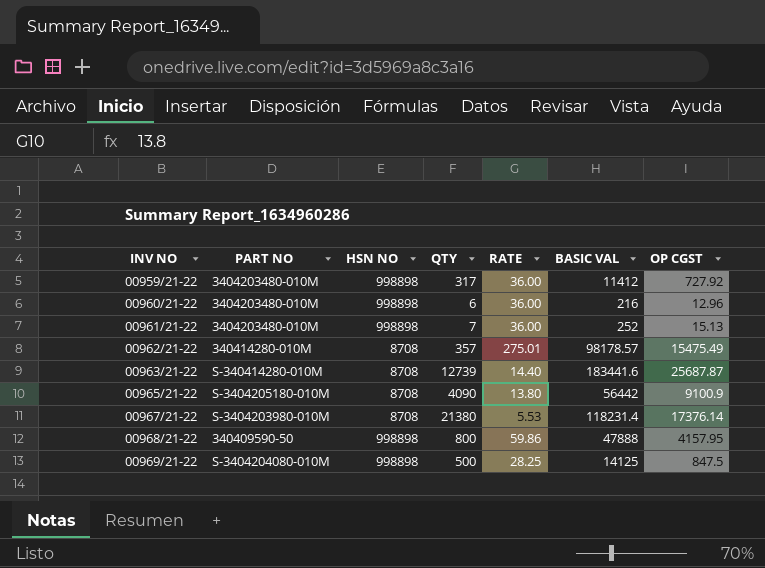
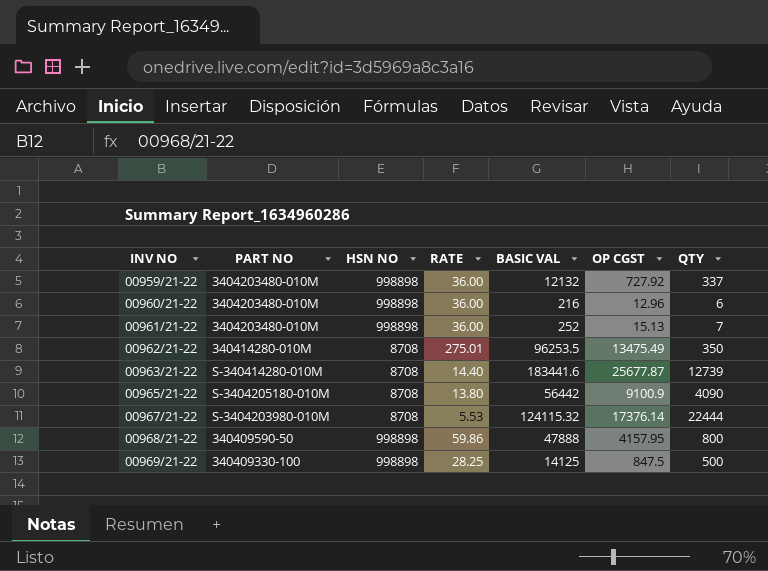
column QTY | position: 4 -> 7
00959/21-22 | BASIC VAL: 11412 -> 12132
00959/21-22 | QTY: 317 -> 337
00962/21-22 | BASIC VAL: 98178.57 -> 96253.5
00962/21-22 | OP CGST: 15475.49 -> 13475.49
00962/21-22 | QTY: 357 -> 350
00963/21-22 | OP CGST: 25687.87 -> 25677.87
00967/21-22 | BASIC VAL: 118231.4 -> 124115.32
00967/21-22 | QTY: 21380 -> 22444
00969/21-22 | PART NO: S-3404204080-010M -> 340409330-100

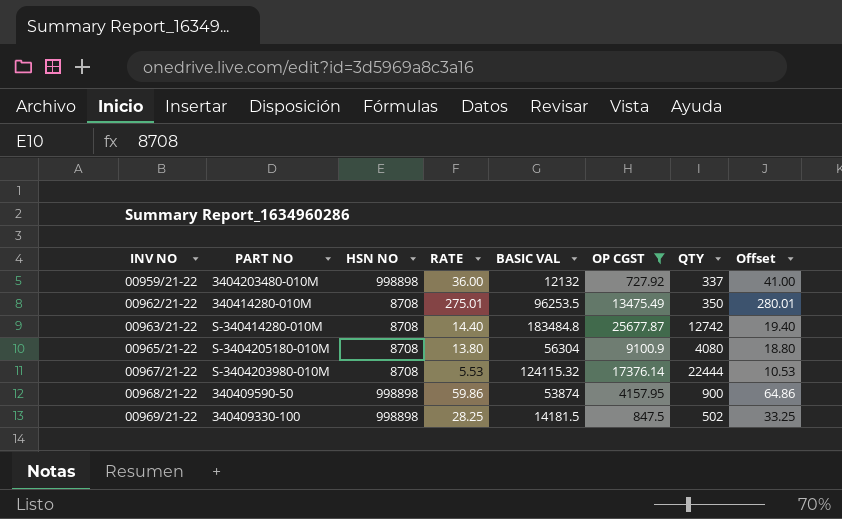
filter: none -> OP CGST >= 727.92
column Offset | formula: none -> [RATE] + 5
00963/21-22 | BASIC VAL: 183441.6 -> 183484.8
00963/21-22 | QTY: 12739 -> 12742
00965/21-22 | BASIC VAL: 56442 -> 56304
00965/21-22 | QTY: 4090 -> 4080
00968/21-22 | BASIC VAL: 47888 -> 53874
00968/21-22 | QTY: 800 -> 900
00969/21-22 | BASIC VAL: 14125 -> 14181.5
00969/21-22 | QTY: 500 -> 502

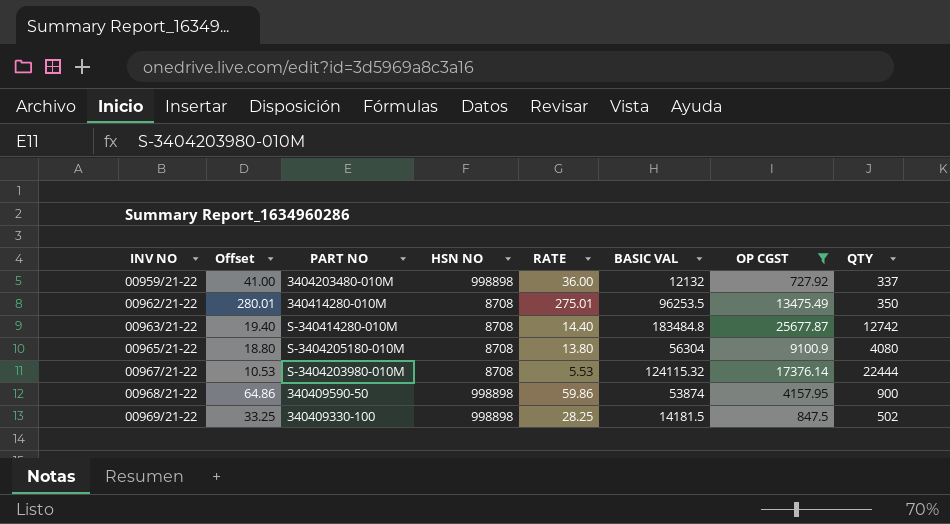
column Offset | position: 8 -> 2

